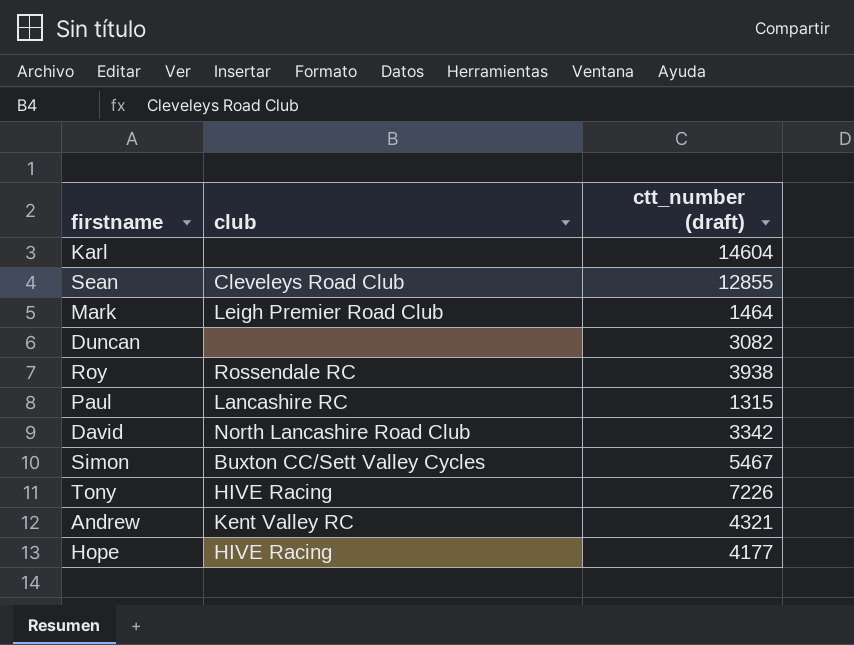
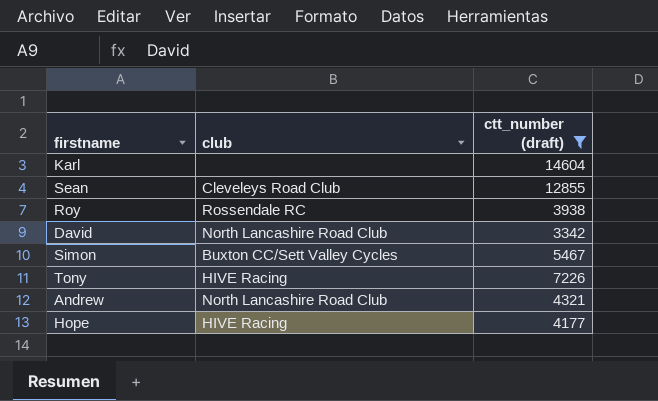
filter: none -> ctt_number (draft) >= 3342
Andrew | club: Kent Valley RC -> North Lancashire Road Club

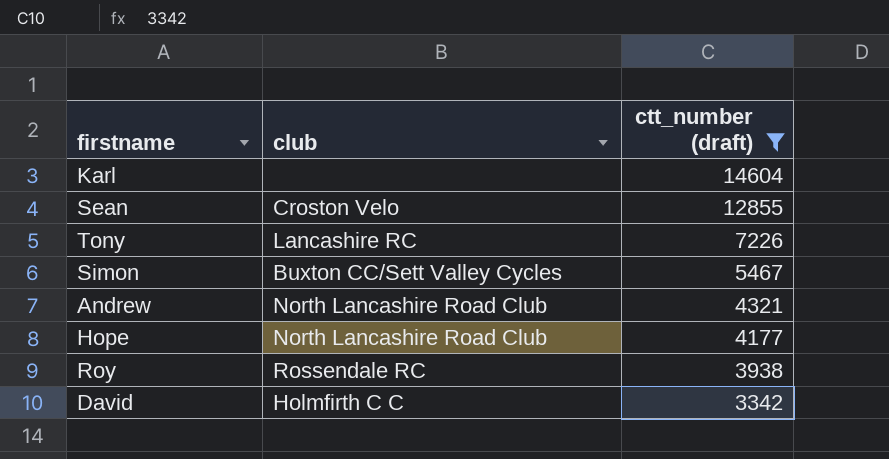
row order: none -> ctt_number (draft) descending
Sean | club: Cleveleys Road Club -> Croston Velo
Tony | club: HIVE Racing -> Lancashire RC
Hope | club: HIVE Racing -> North Lancashire Road Club
David | club: North Lancashire Road Club -> Holmfirth C C

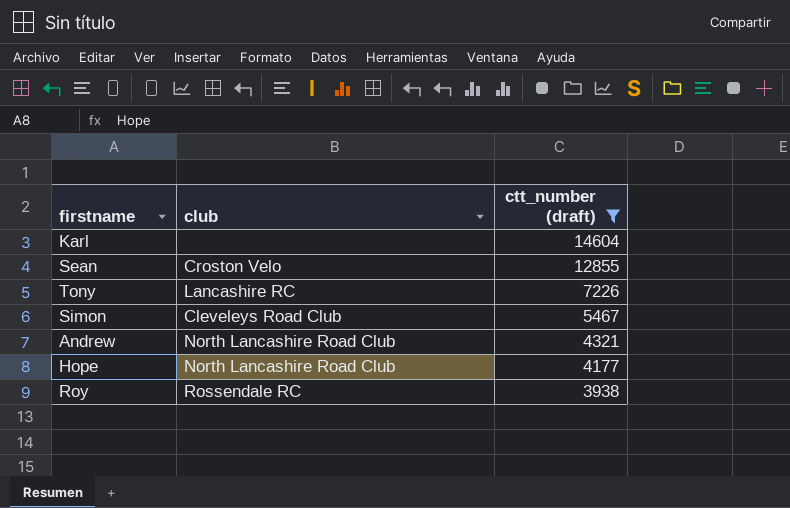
row David: Holmfirth C C | 3342 -> none
Simon | club: Buxton CC/Sett Valley Cycles -> Cleveleys Road Club

